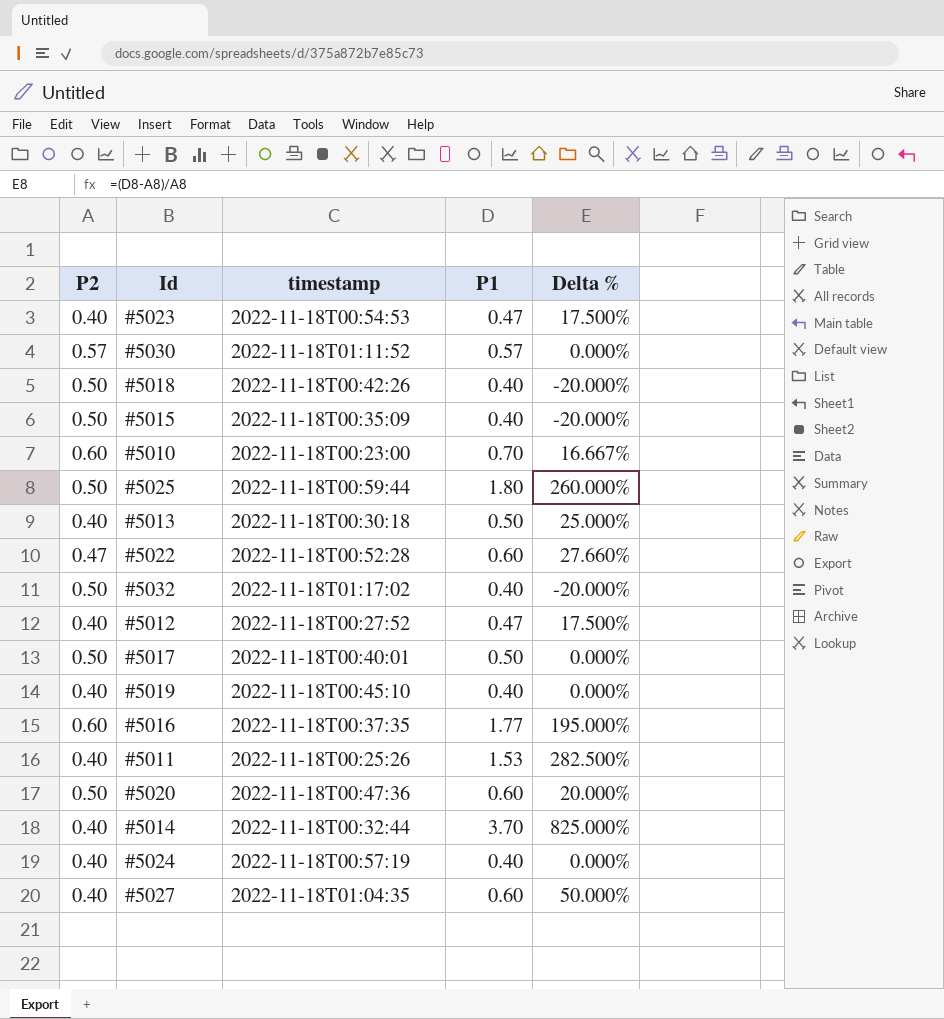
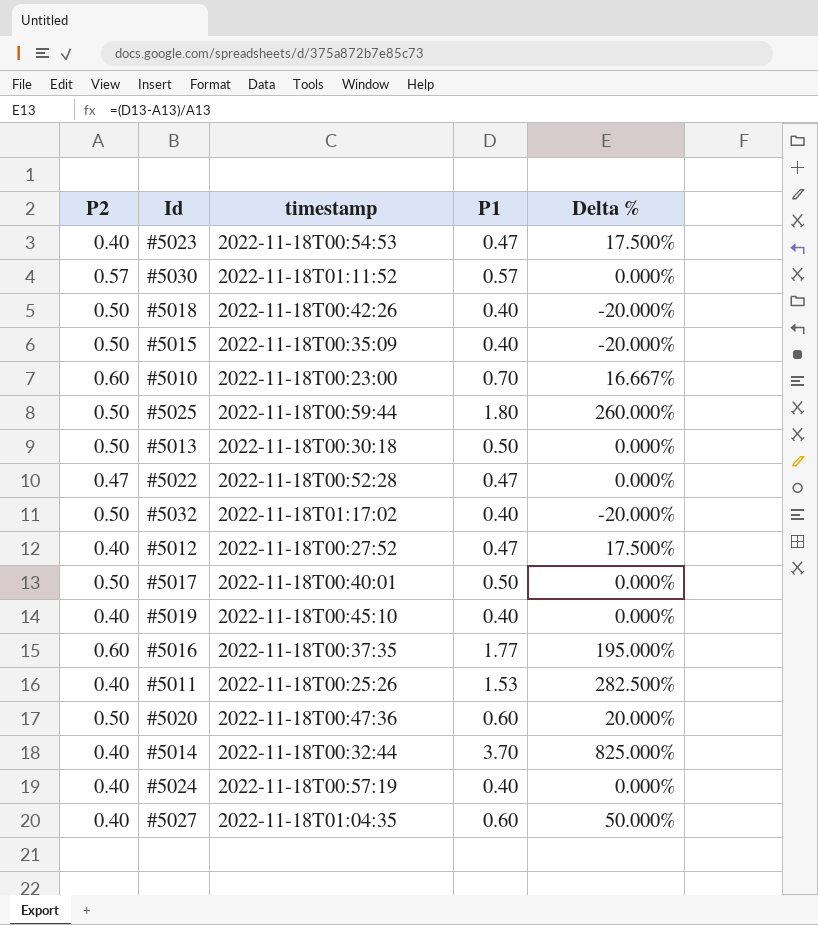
#5013 | P2: 0.40 -> 0.50
#5013 | Delta %: 25.000% -> 0.000%
#5022 | P1: 0.60 -> 0.47
#5022 | Delta %: 27.660% -> 0.000%

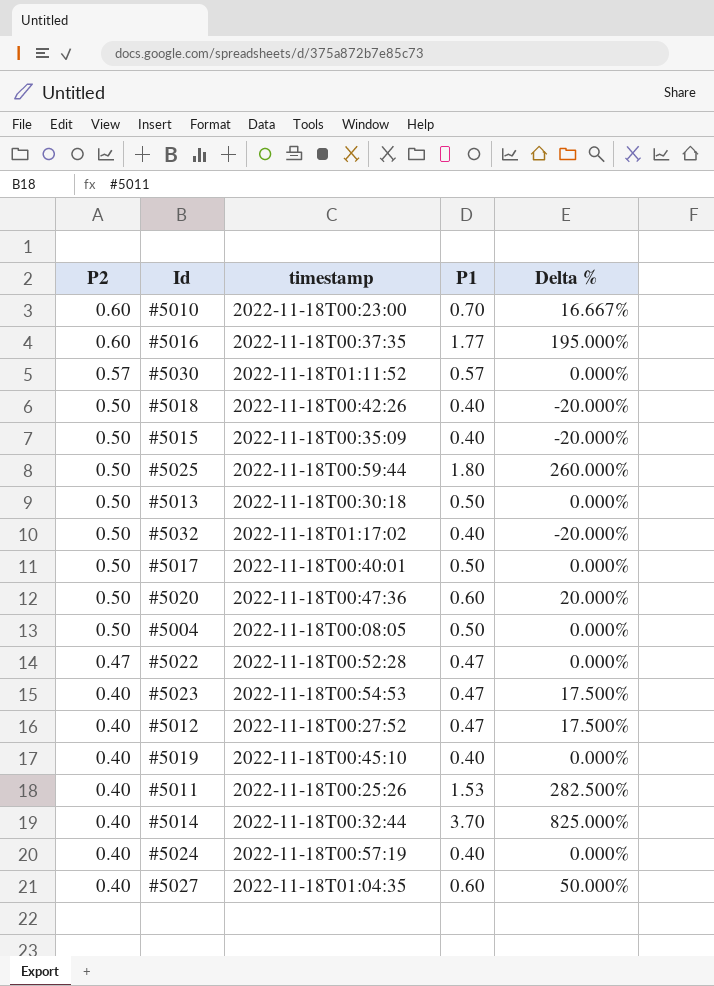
row order: none -> P2 descending
row #5004: none -> 0.50 | 2022-11-18T00:08:05 | 0.50 | 0.000%

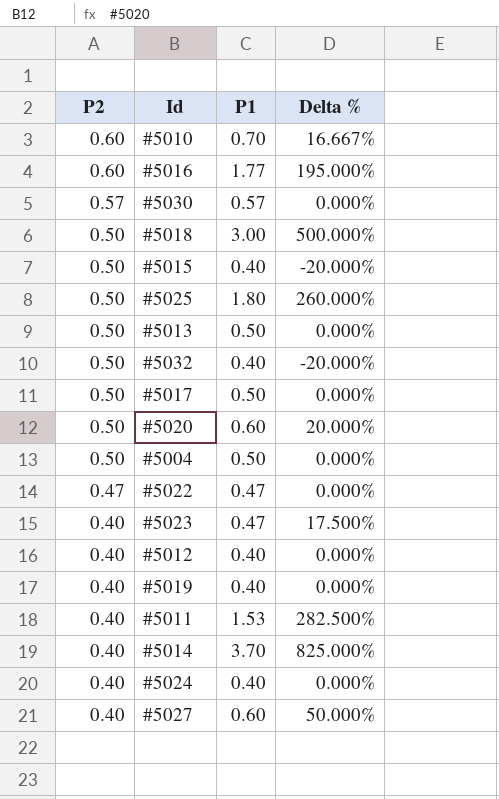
column timestamp | position: 3 -> none
#5018 | P1: 0.40 -> 3.00
#5018 | Delta %: -20.000% -> 500.000%
#5012 | P1: 0.47 -> 0.40
#5012 | Delta %: 17.500% -> 0.000%

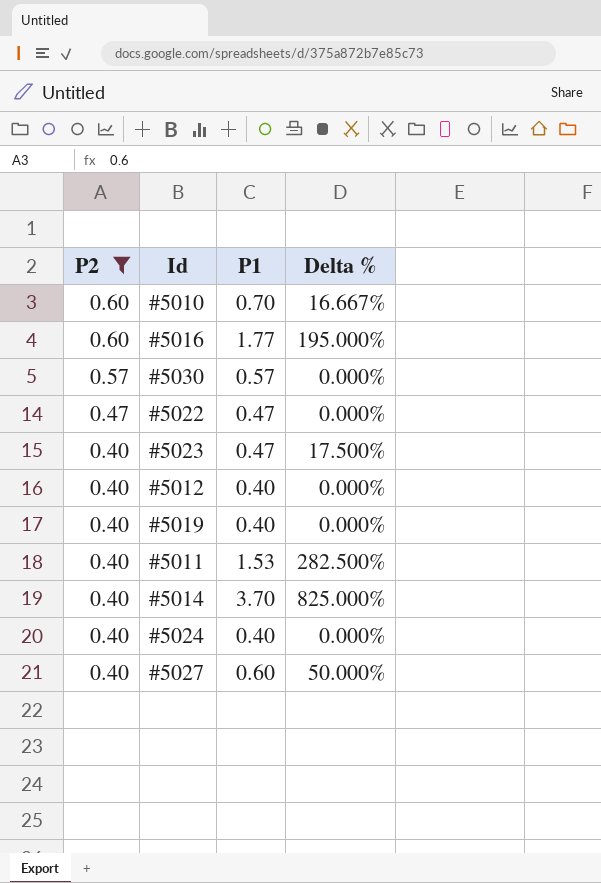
filter: none -> P2 != 0.50

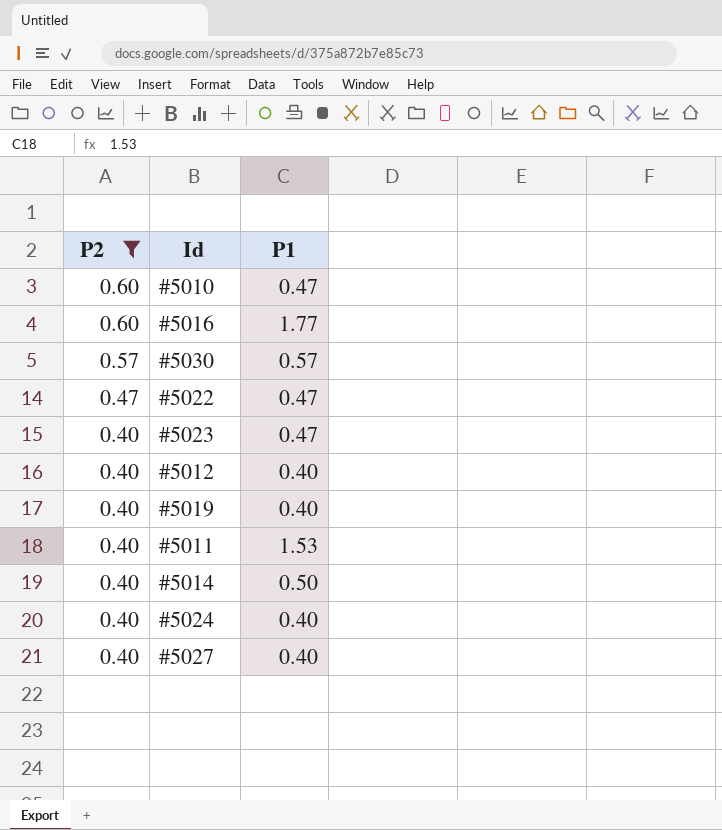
column Delta % | formula: ([P1] - [P2]) / [P2] -> none
#5010 | P1: 0.70 -> 0.47
#5014 | P1: 3.70 -> 0.50
#5027 | P1: 0.60 -> 0.40

